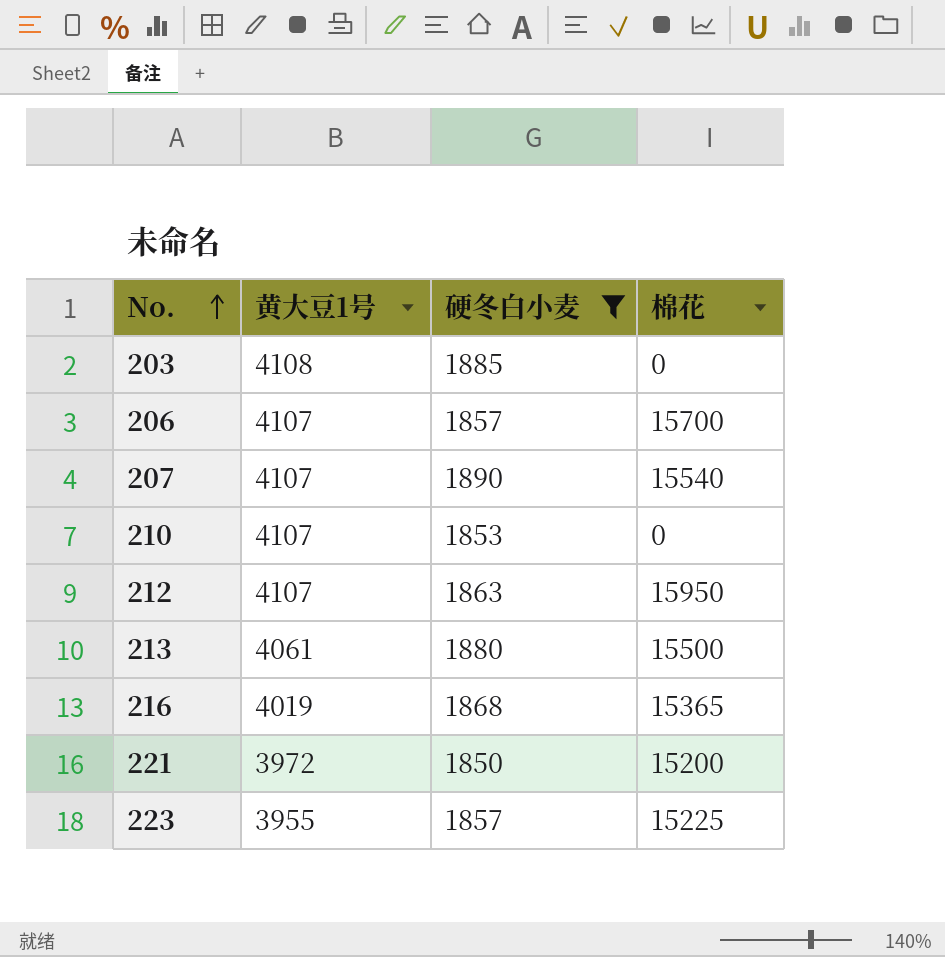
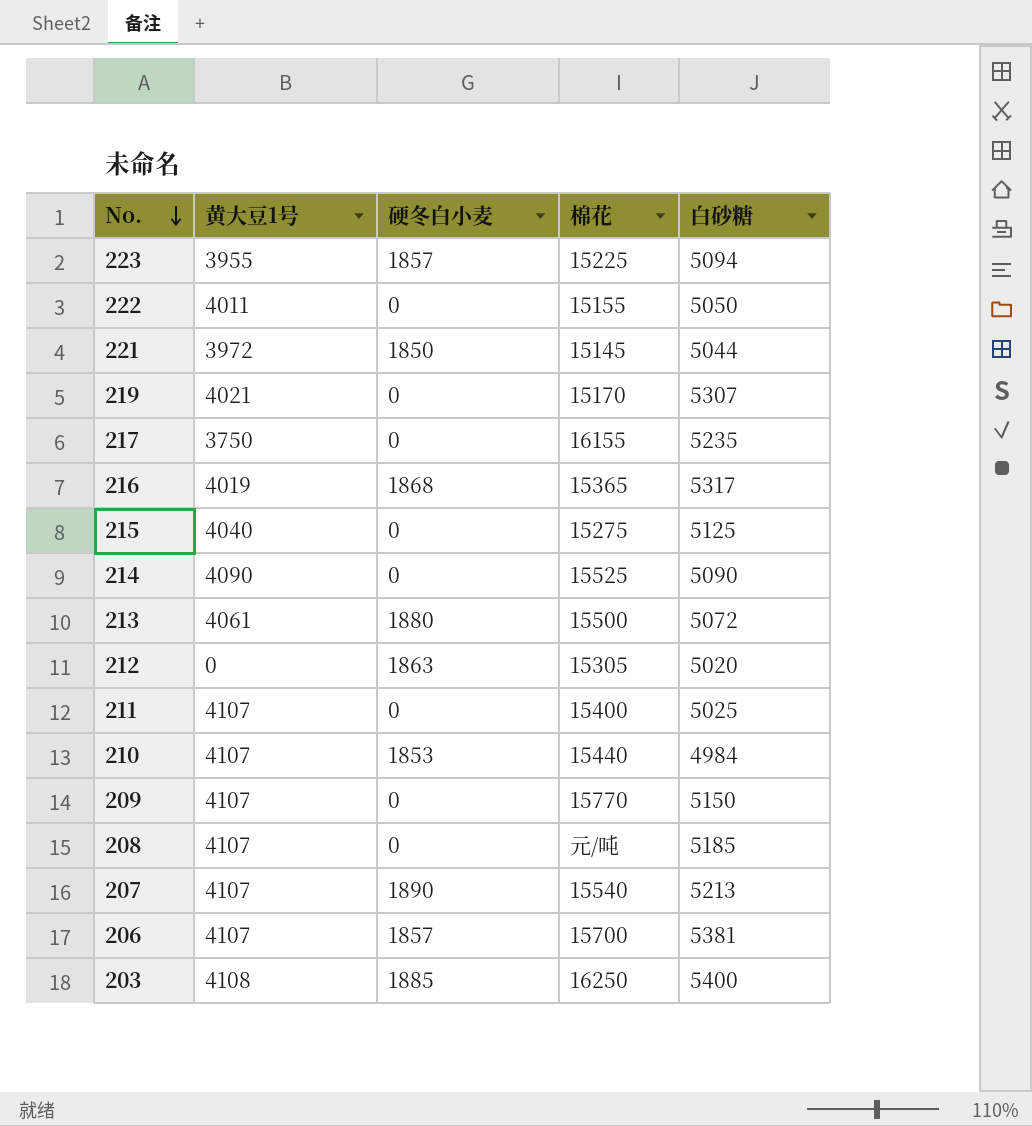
filter: 硬冬白小麦 != 0 -> none
row order: No. ascending -> No. descending
column 白砂糖 | position: none -> 5
221 | 棉花: 15200 -> 15145
212 | 黄大豆1号: 4107 -> 0
212 | 棉花: 15950 -> 15305
210 | 棉花: 0 -> 15440
203 | 棉花: 0 -> 16250

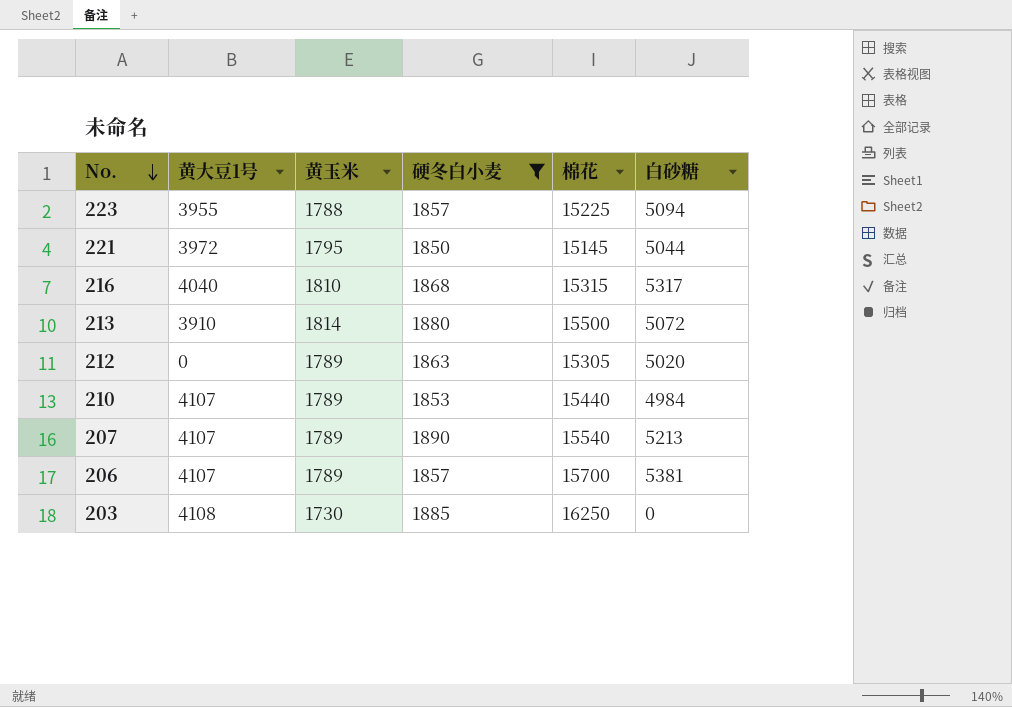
filter: none -> 硬冬白小麦 != 0
column 黄玉米 | position: none -> 3
216 | 黄大豆1号: 4019 -> 4040
216 | 棉花: 15365 -> 15315
213 | 黄大豆1号: 4061 -> 3910
203 | 白砂糖: 5400 -> 0

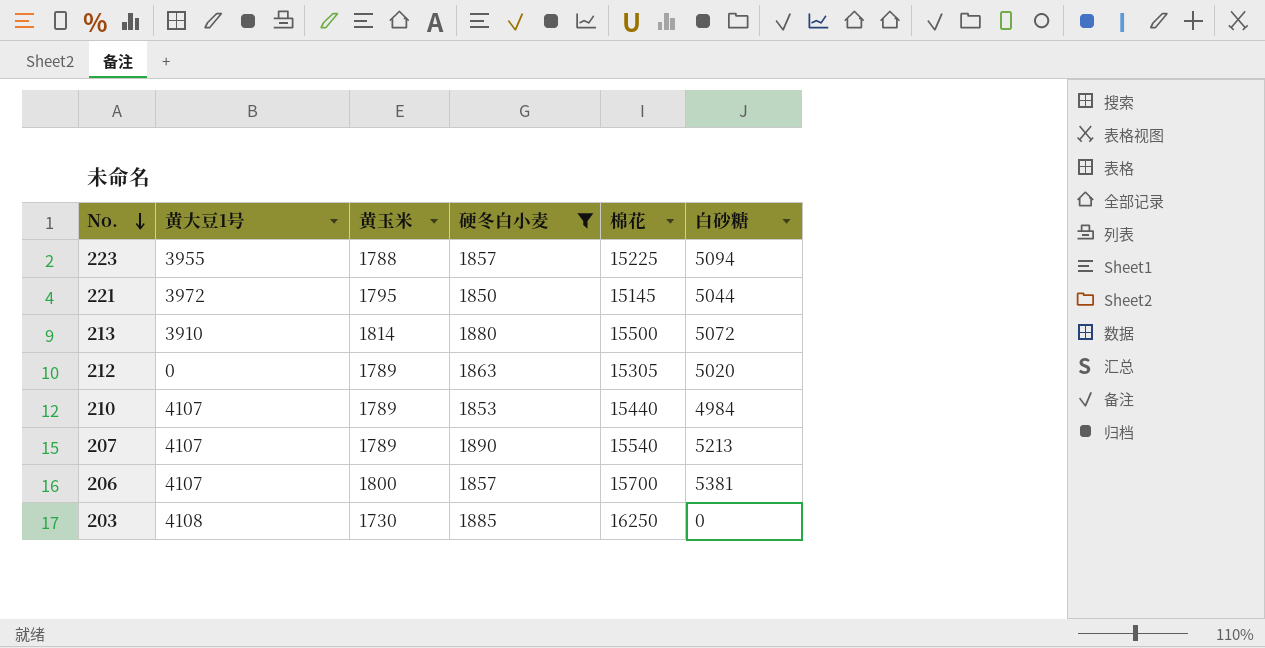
row 216: 4040 | 1810 | 1868 | 15315 | 5317 -> none
206 | 黄玉米: 1789 -> 1800

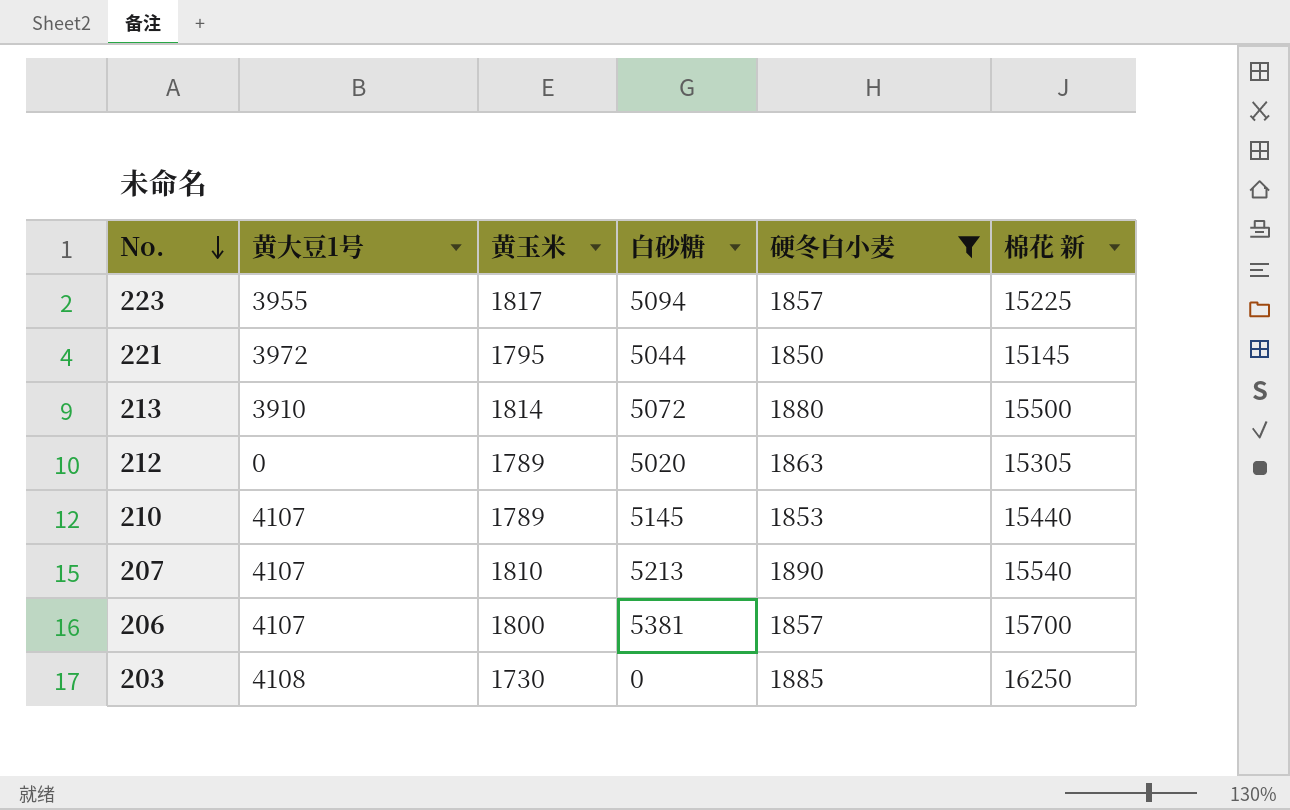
column 白砂糖 | position: 6 -> 4
column name: 棉花 -> 棉花 新
223 | 黄玉米: 1788 -> 1817
210 | 白砂糖: 4984 -> 5145
207 | 黄玉米: 1789 -> 1810

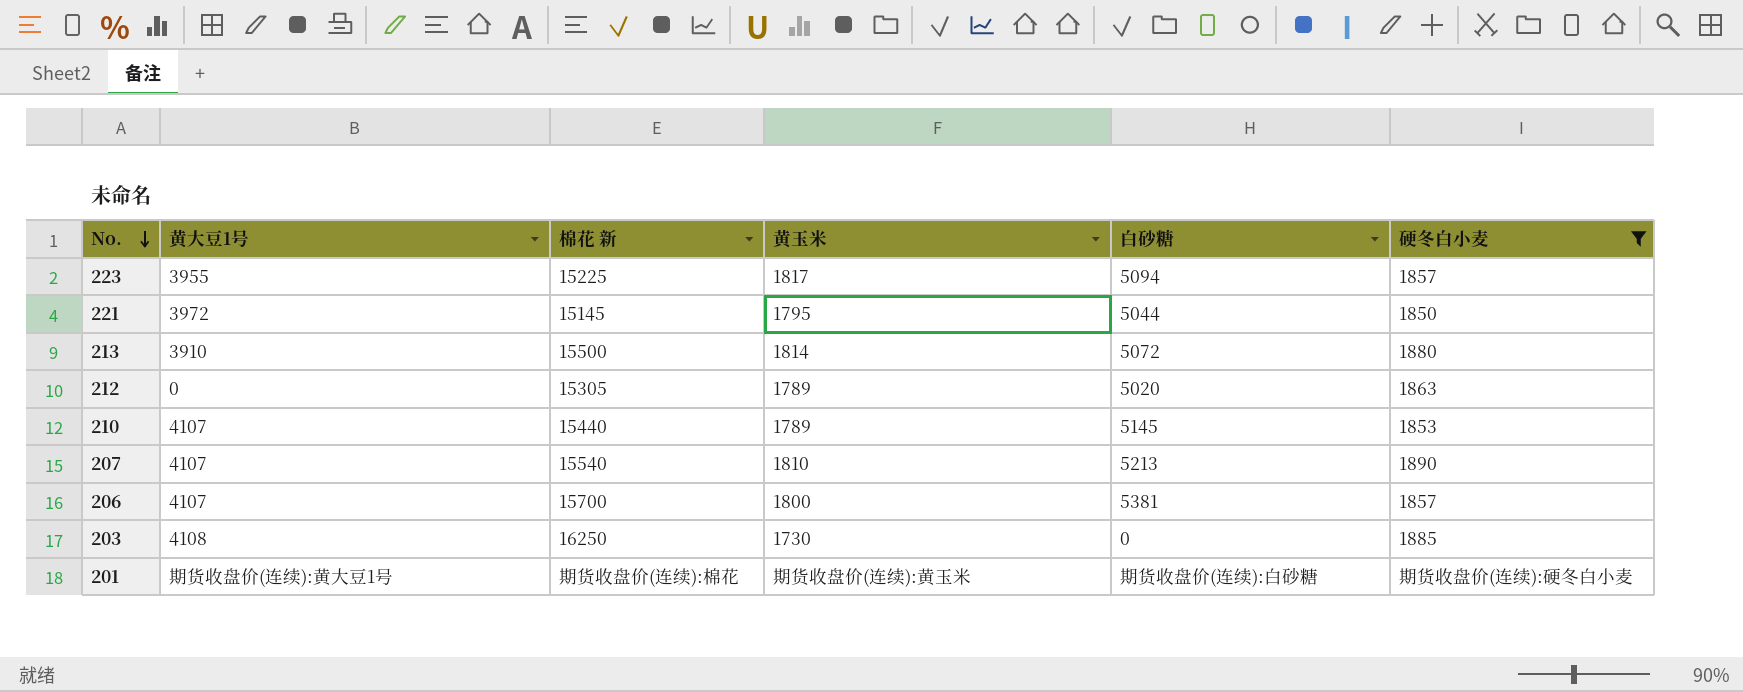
column 棉花 新 | position: 6 -> 3
row 201: none -> 期货收盘价(连续):黄大豆1号 | 期货收盘价(连续):棉花 | 期货收盘价(连续):黄玉米 | 期货收盘价(连续):白砂糖 | 期货收盘价(连续):硬冬白小麦

